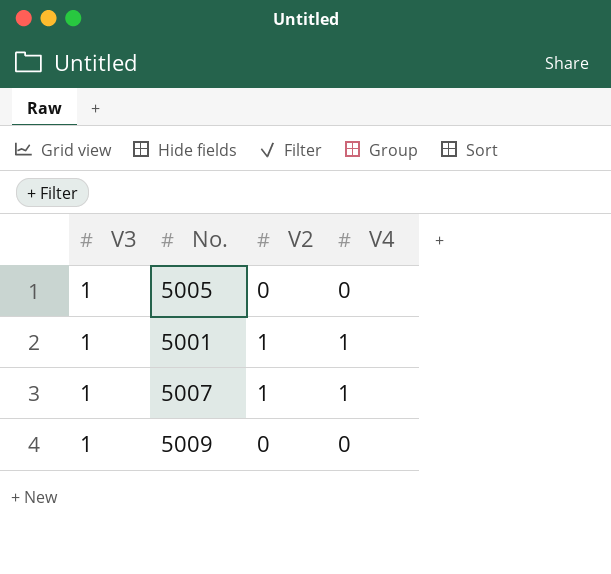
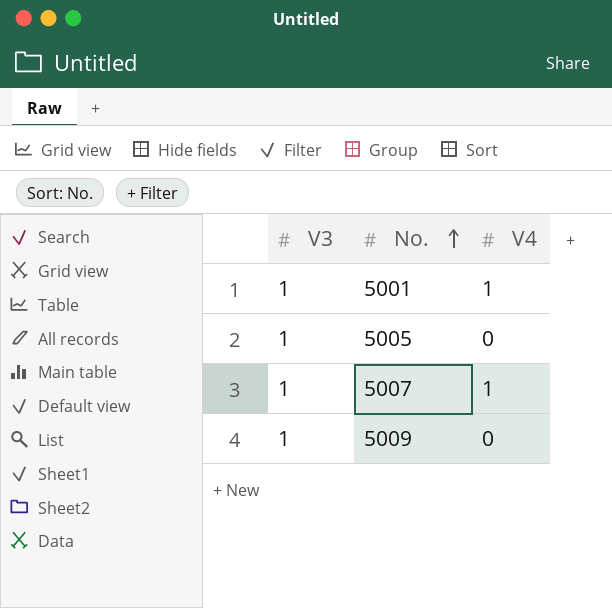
row order: none -> No. ascending
column V2 | position: 3 -> none

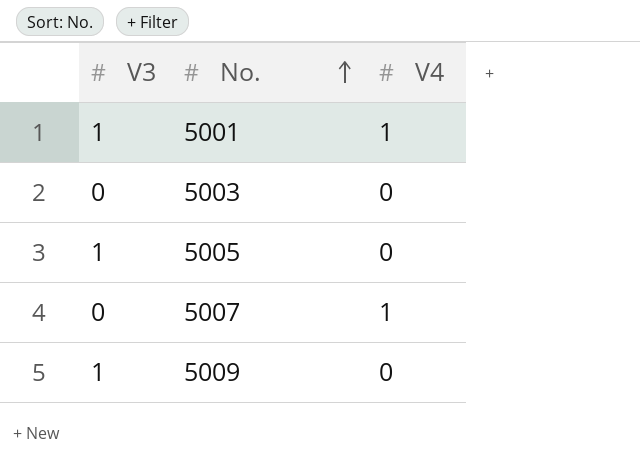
row 5003: none -> 0 | 0
5007 | V3: 1 -> 0

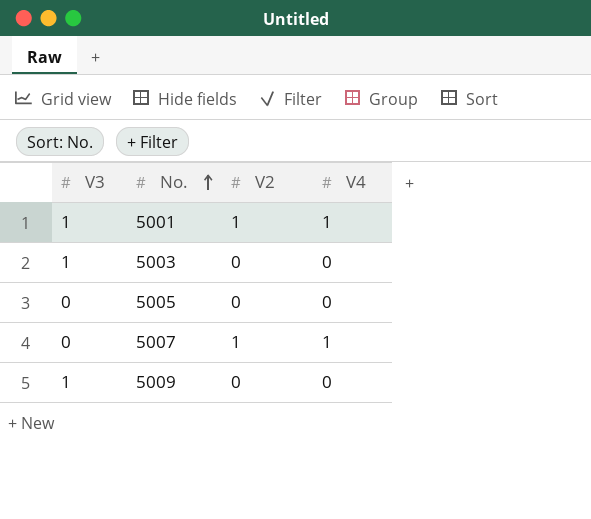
column V2 | position: none -> 3
5003 | V3: 0 -> 1
5005 | V3: 1 -> 0

